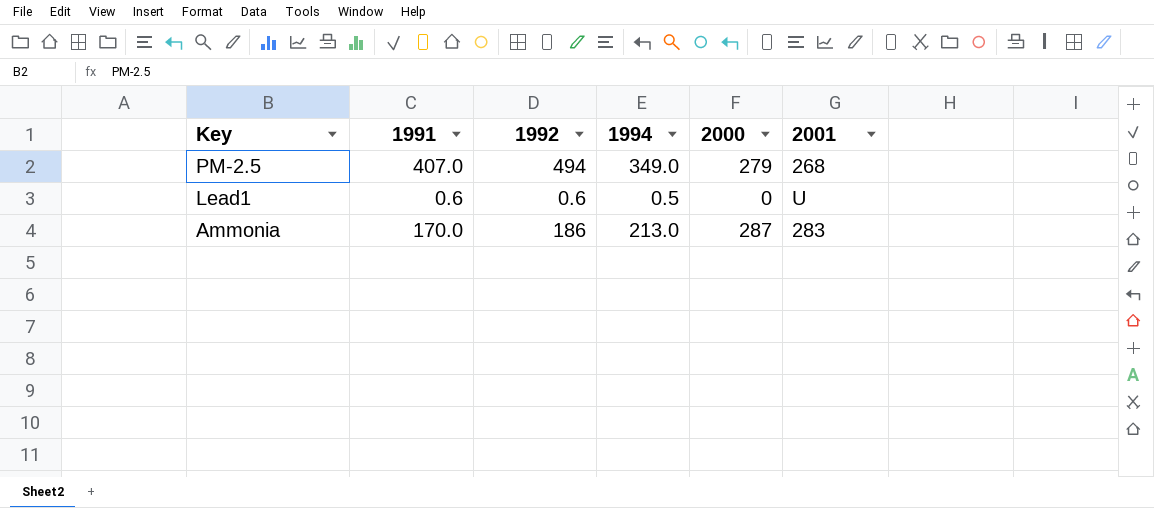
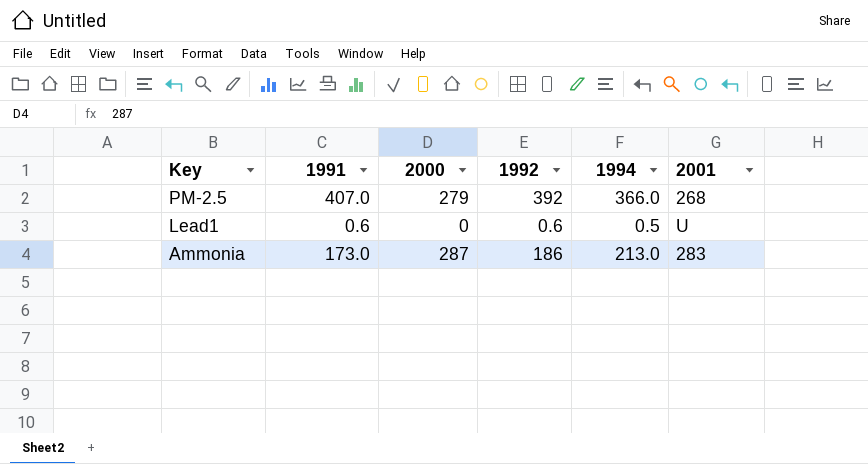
column 2000 | position: 5 -> 3
PM-2.5 | 1992: 494 -> 392
PM-2.5 | 1994: 349.0 -> 366.0
Ammonia | 1991: 170.0 -> 173.0

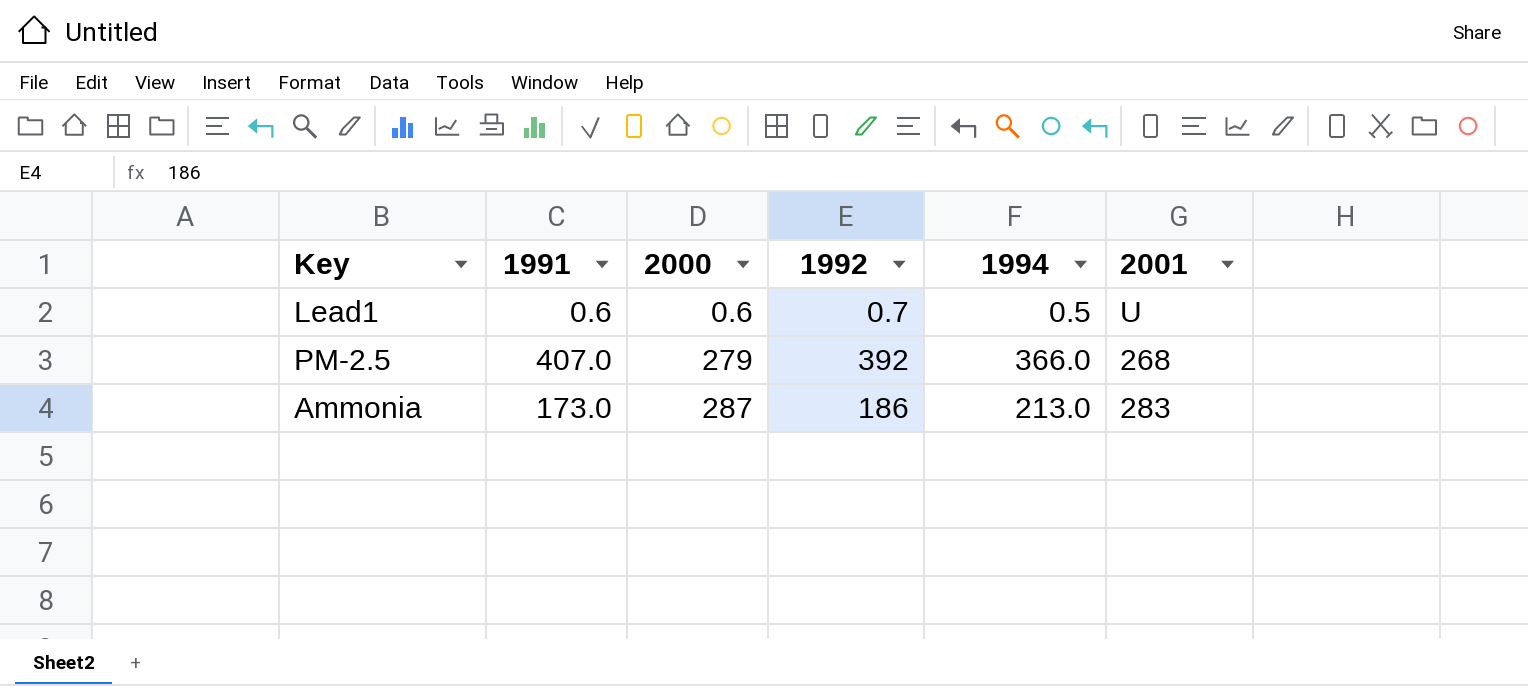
row order: Key descending -> 2000 ascending
Lead1 | 2000: 0 -> 0.6
Lead1 | 1992: 0.6 -> 0.7

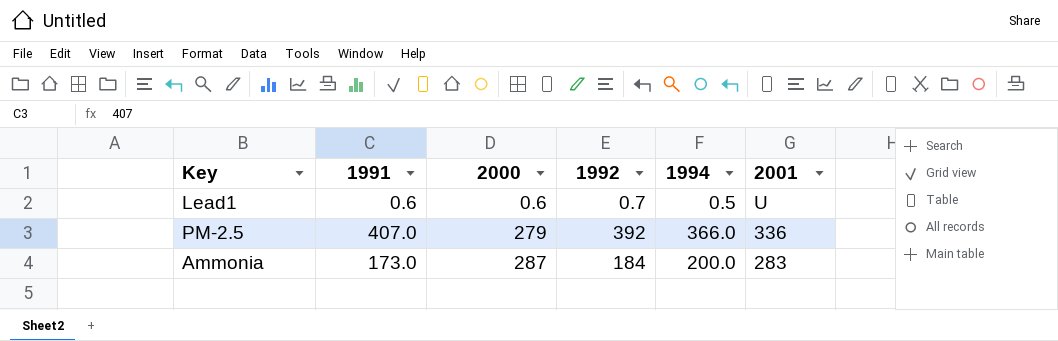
PM-2.5 | 2001: 268 -> 336
Ammonia | 1992: 186 -> 184
Ammonia | 1994: 213.0 -> 200.0

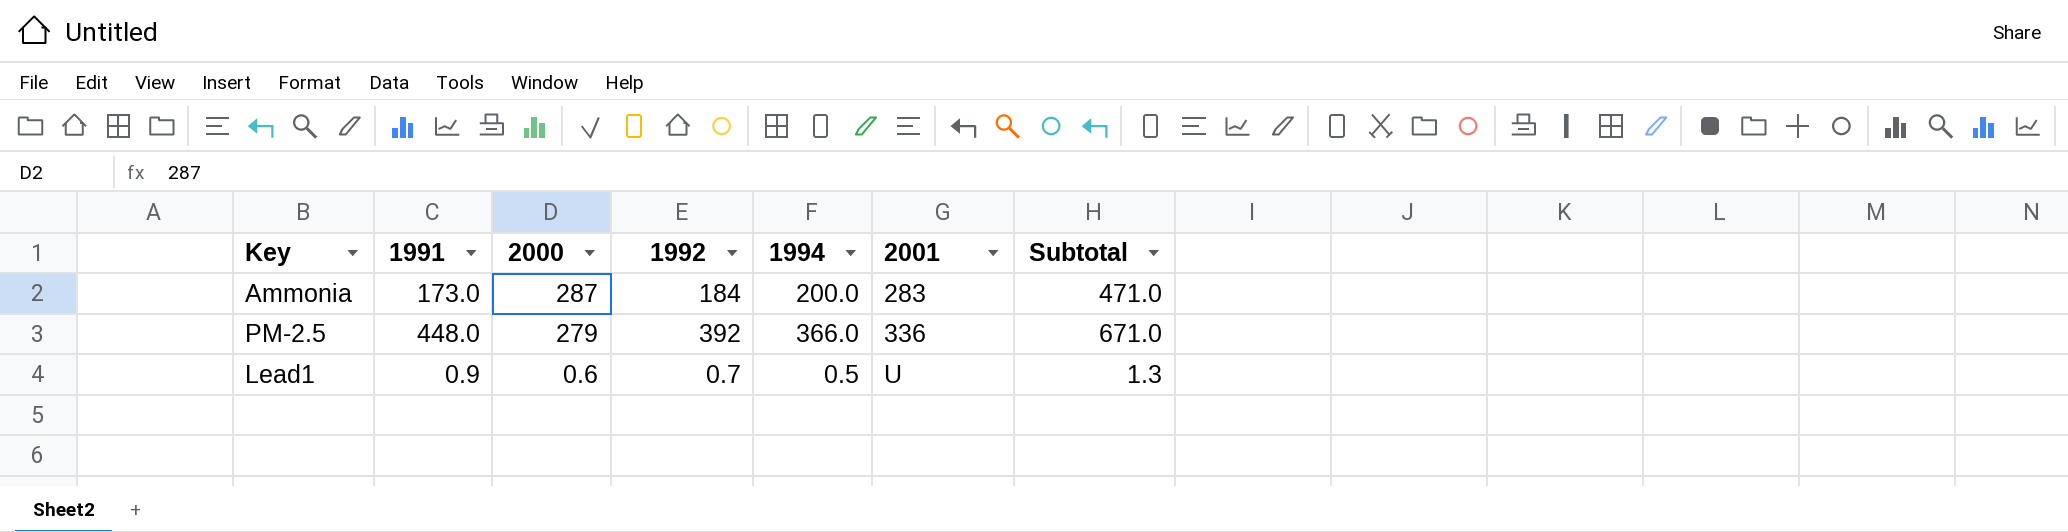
row order: 2000 ascending -> 2000 descending
column Subtotal | formula: none -> [2000] + [1992]
PM-2.5 | 1991: 407.0 -> 448.0
Lead1 | 1991: 0.6 -> 0.9

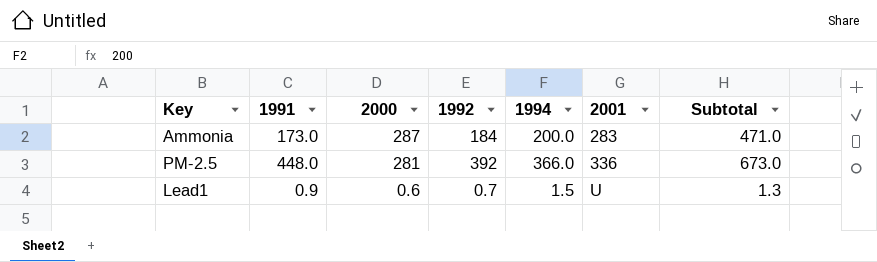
PM-2.5 | 2000: 279 -> 281
PM-2.5 | Subtotal: 671.0 -> 673.0
Lead1 | 1994: 0.5 -> 1.5

